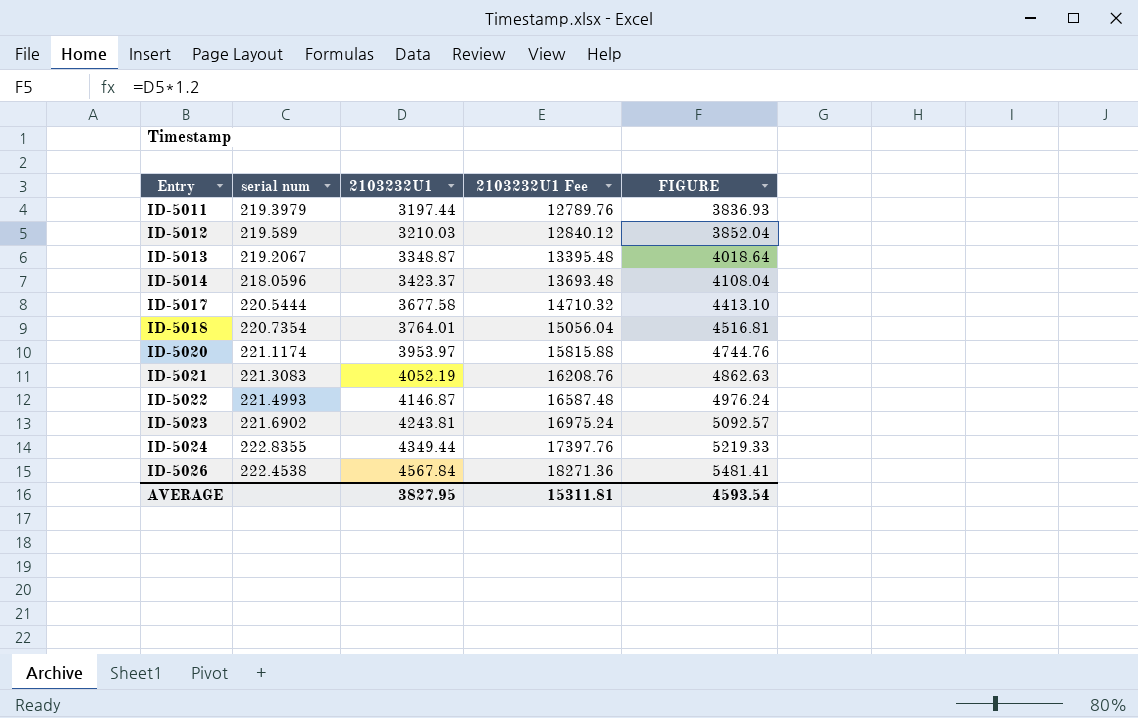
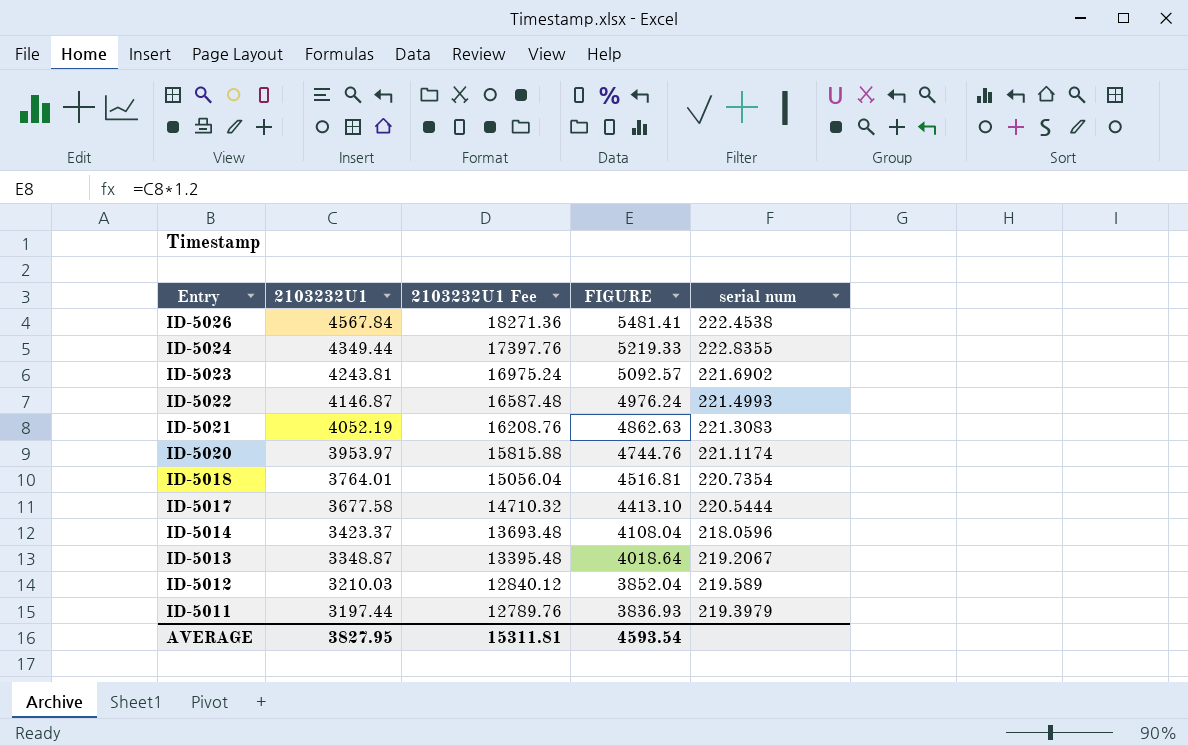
row order: Entry ascending -> Entry descending
column serial num | position: 2 -> 5

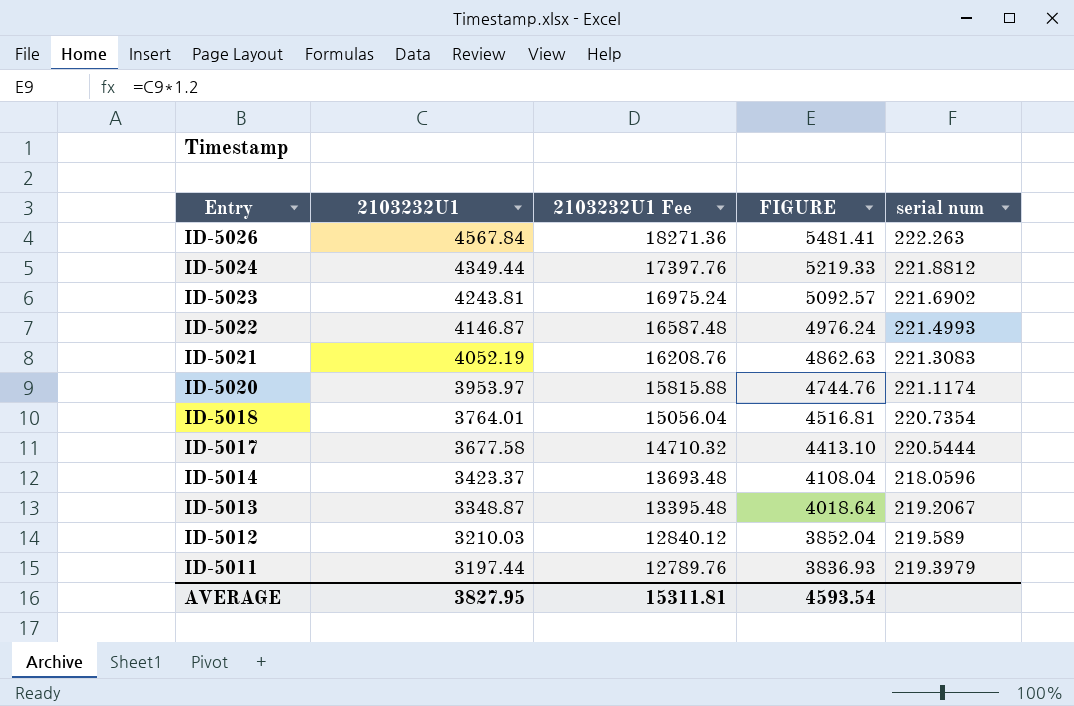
ID-5026 | serial num: 222.4538 -> 222.263
ID-5024 | serial num: 222.8355 -> 221.8812

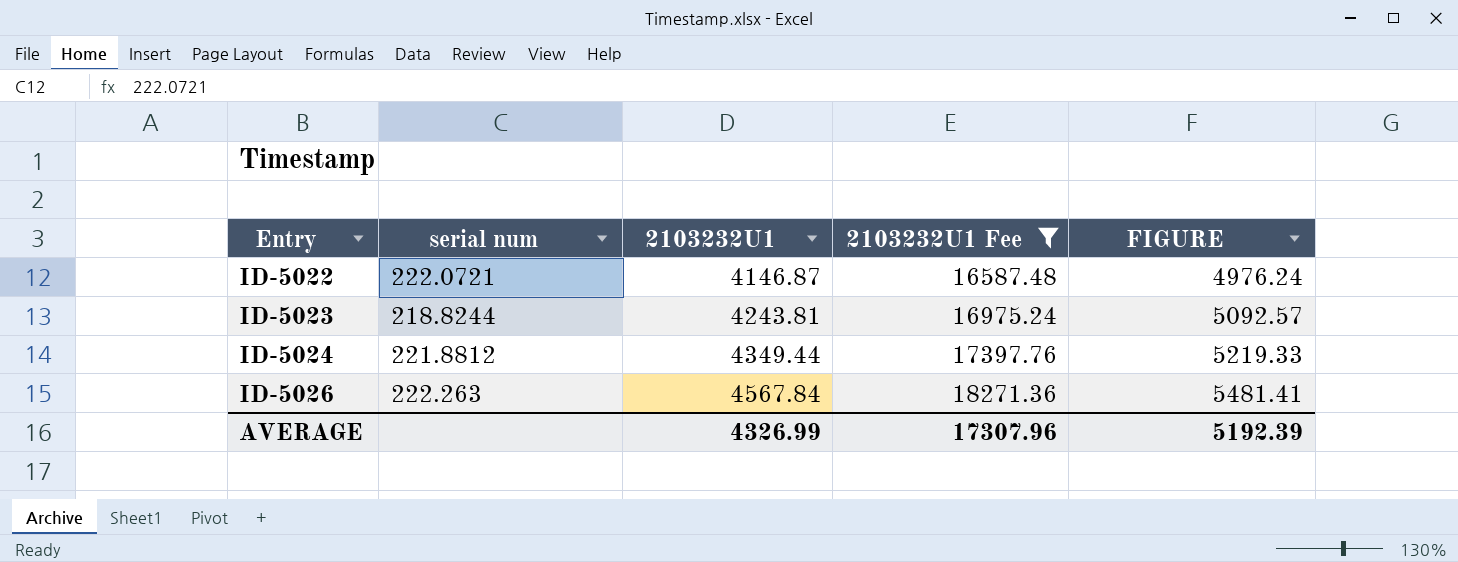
filter: none -> 2103232U1 Fee >= 16587.48
row order: Entry descending -> Entry ascending
column serial num | position: 5 -> 2
ID-5022 | serial num: 221.4993 -> 222.0721
ID-5023 | serial num: 221.6902 -> 218.8244
AVERAGE | 2103232U1: 3827.95 -> 4326.99
AVERAGE | 2103232U1 Fee: 15311.81 -> 17307.96
AVERAGE | FIGURE: 4593.54 -> 5192.39

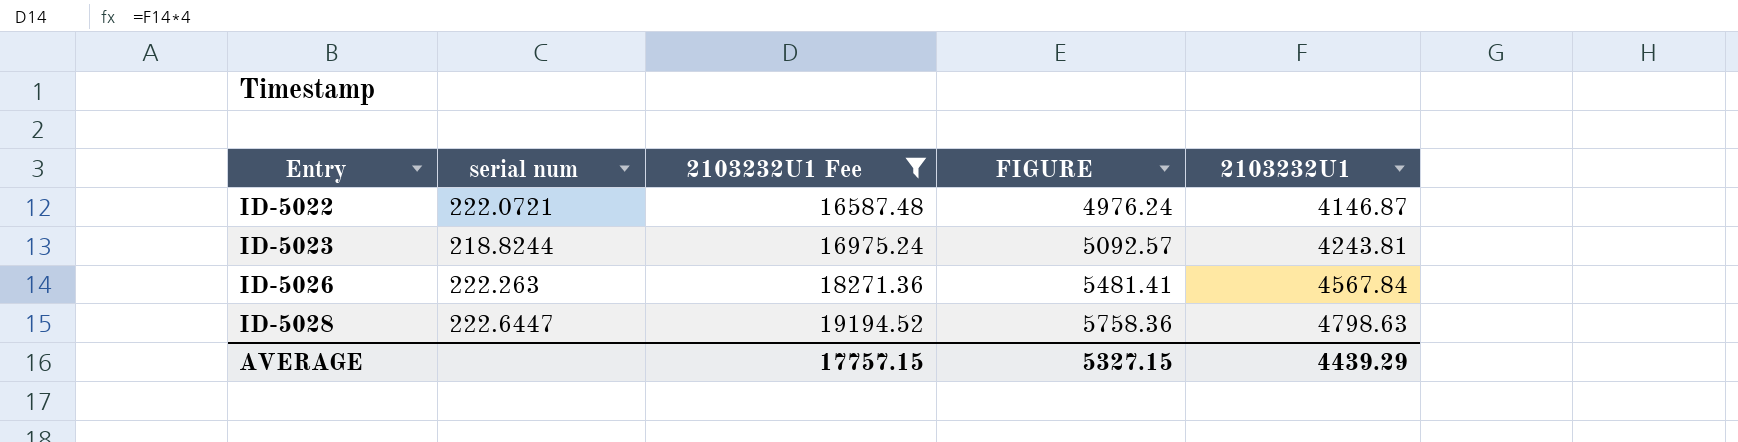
column 2103232U1 | position: 3 -> 5
row ID-5024: 221.8812 | 4349.44 | 17397.76 | 5219.33 -> none
row ID-5028: none -> 222.6447 | 19194.52 | 5758.36 | 4798.63
AVERAGE | 2103232U1 Fee: 17307.96 -> 17757.15
AVERAGE | FIGURE: 5192.39 -> 5327.15
AVERAGE | 2103232U1: 4326.99 -> 4439.29

